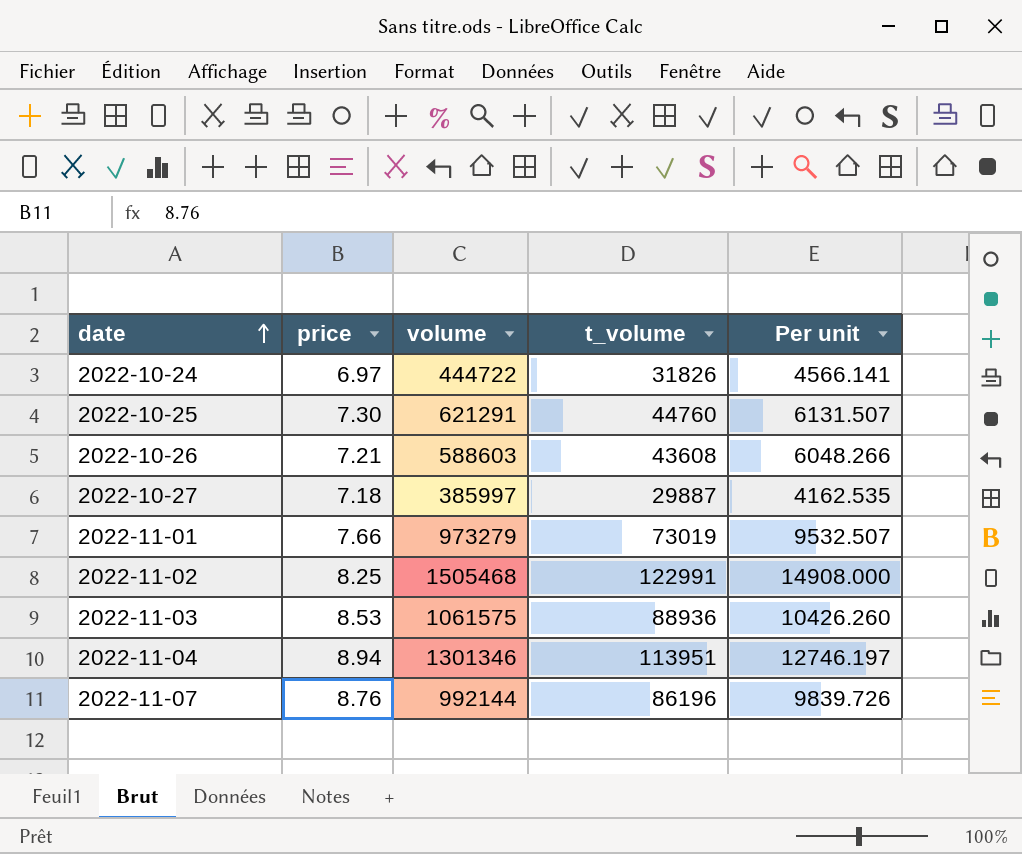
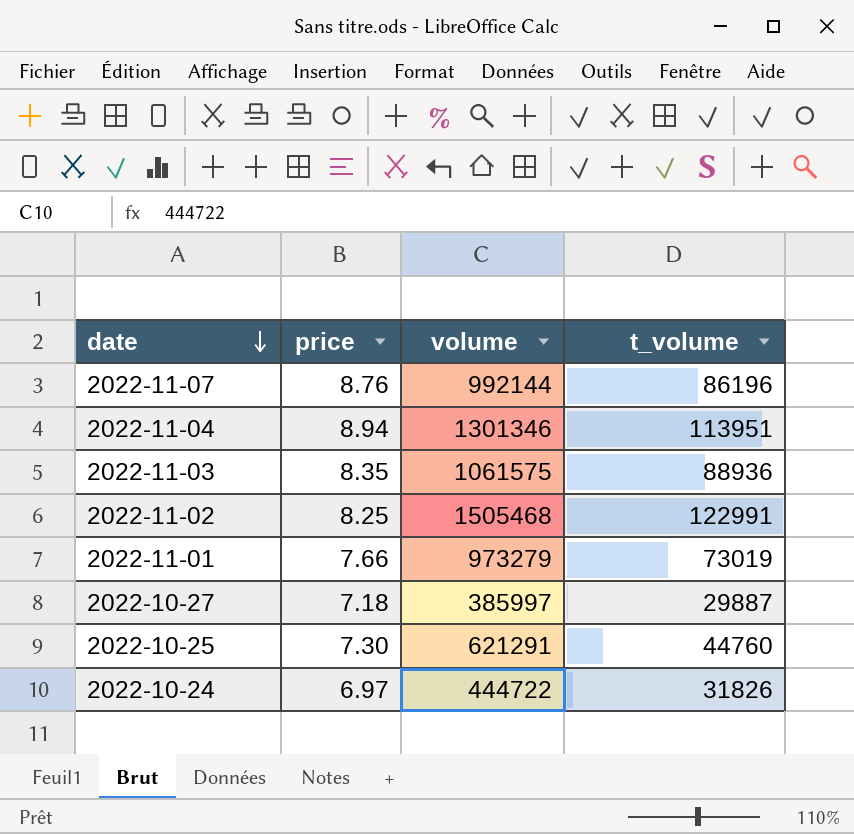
row order: date ascending -> date descending
column Per unit | formula: [t_volume] / [price] -> none
row 2022-10-26: 7.21 | 588603 | 43608 | 6048.266 -> none
2022-11-03 | price: 8.53 -> 8.35

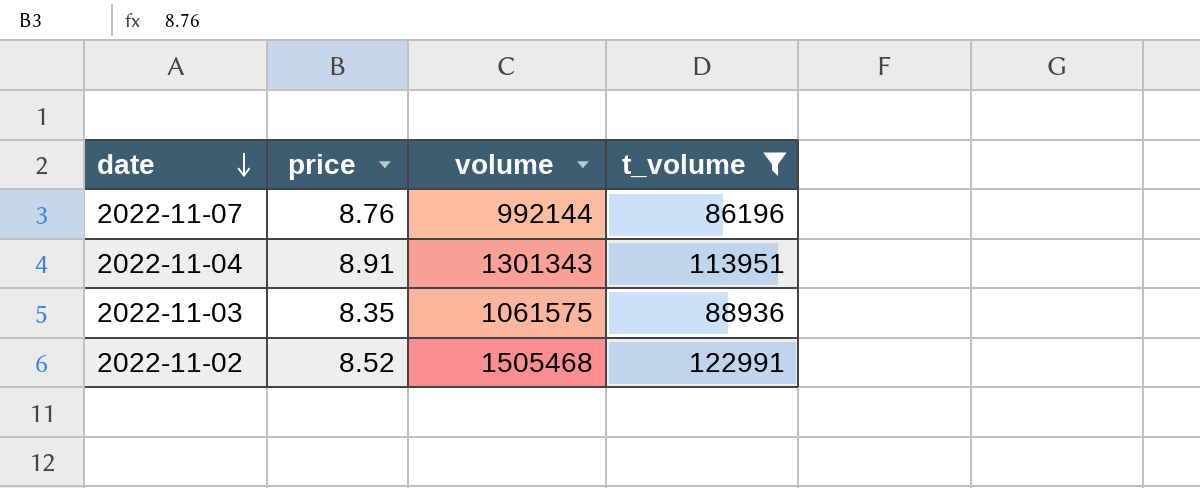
filter: none -> t_volume >= 86196
2022-11-04 | price: 8.94 -> 8.91
2022-11-04 | volume: 1301346 -> 1301343
2022-11-02 | price: 8.25 -> 8.52

